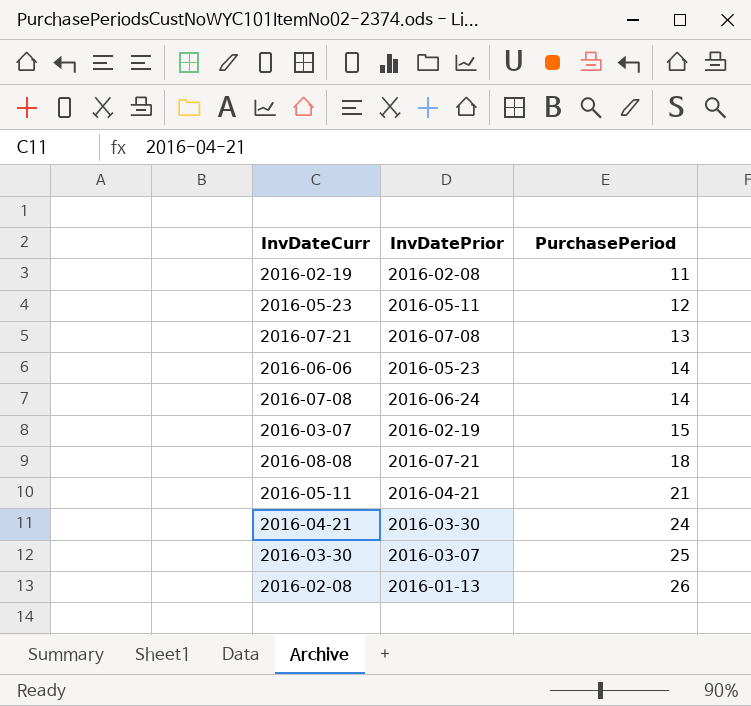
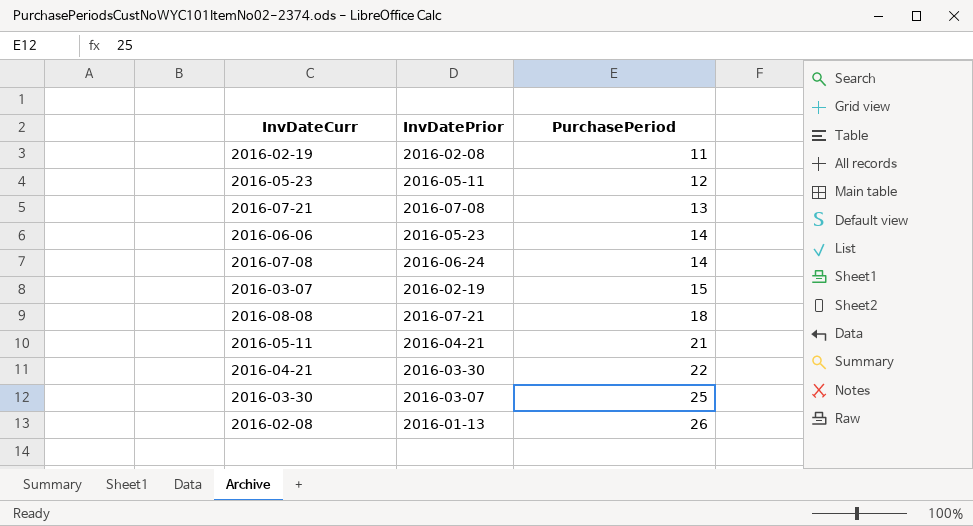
2016-04-21 | PurchasePeriod: 24 -> 22

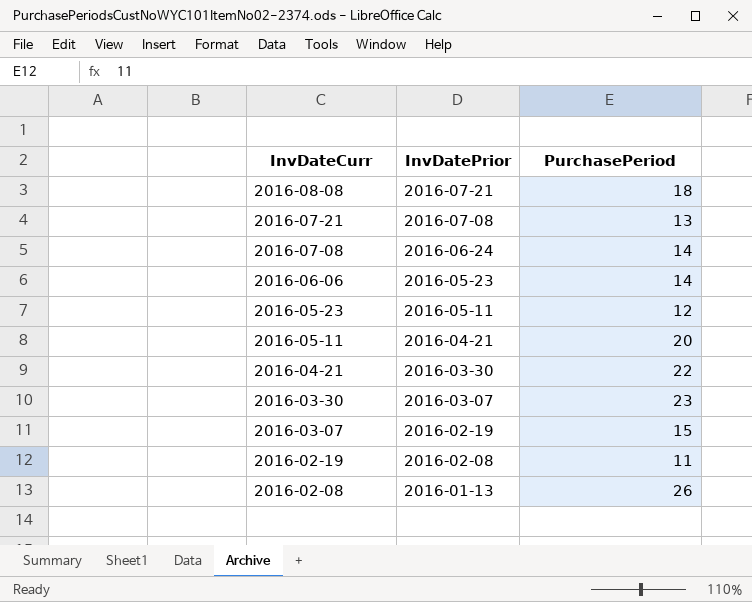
row order: PurchasePeriod ascending -> InvDateCurr descending
2016-05-11 | PurchasePeriod: 21 -> 20
2016-03-30 | PurchasePeriod: 25 -> 23

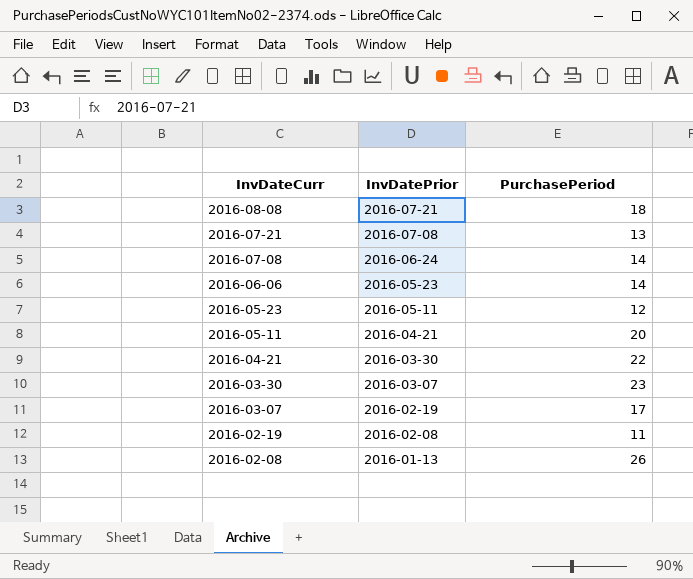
2016-03-07 | PurchasePeriod: 15 -> 17

